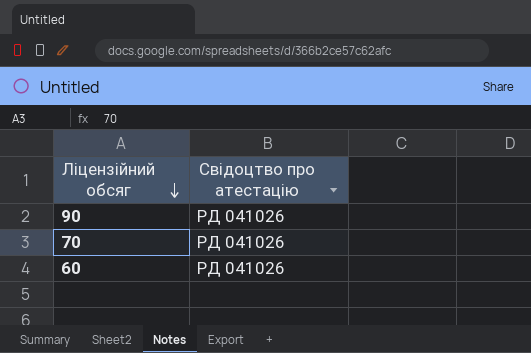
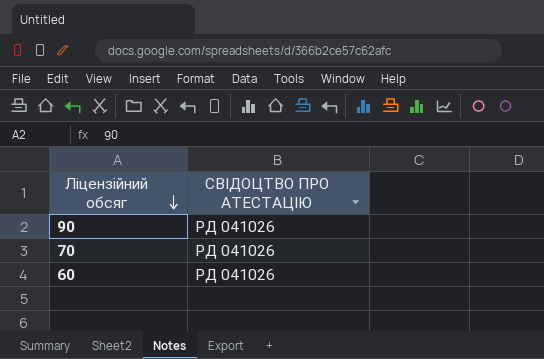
column name: Свідоцтво про атестацію -> СВІДОЦТВО ПРО АТЕСТАЦІЮ

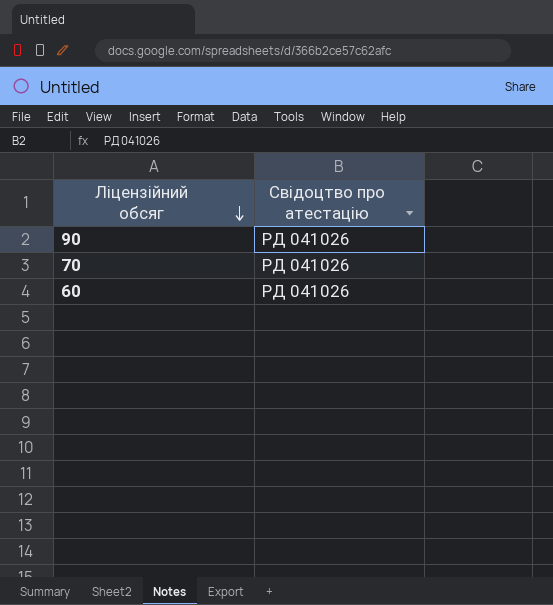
column name: СВІДОЦТВО ПРО АТЕСТАЦІЮ -> Свідоцтво про атестацію

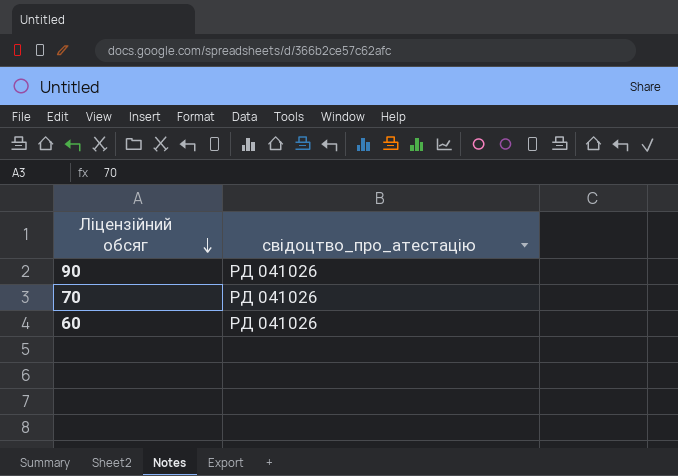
column name: Свідоцтво про атестацію -> свідоцтво_про_атестацію

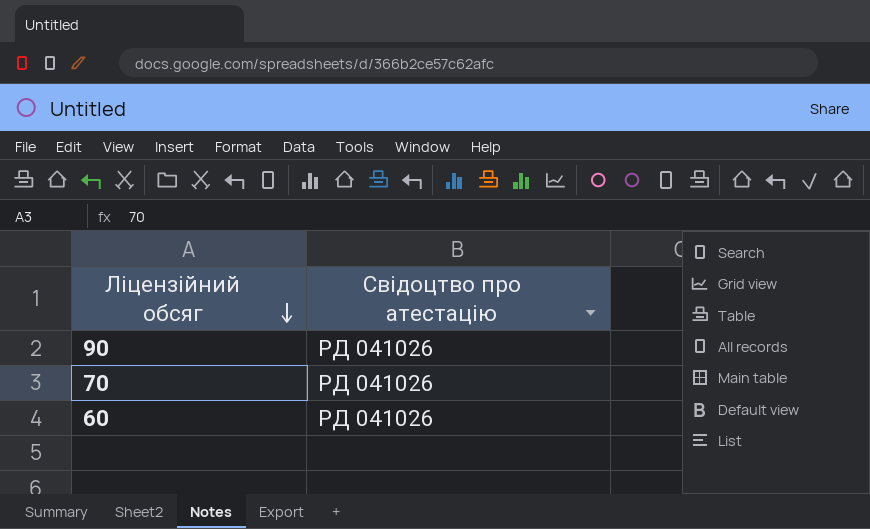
column name: свідоцтво_про_атестацію -> Свідоцтво про атестацію

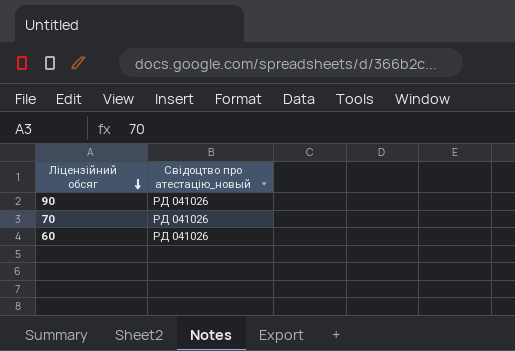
column name: Свідоцтво про атестацію -> Свідоцтво про атестацію_новый

